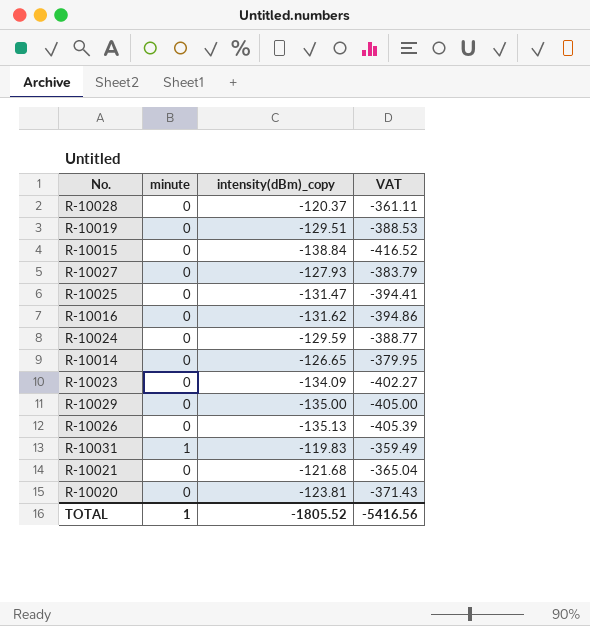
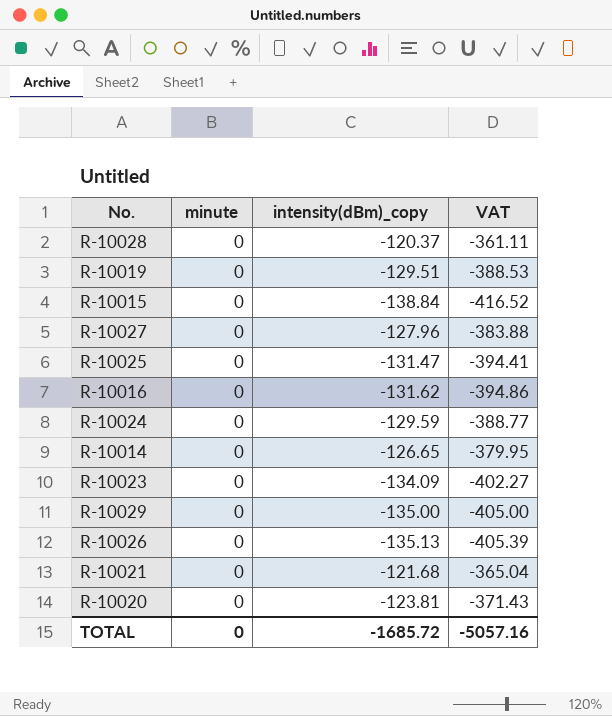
row R-10031: 1 | -119.83 | -359.49 -> none
R-10027 | intensity(dBm)_copy: -127.93 -> -127.96
R-10027 | VAT: -383.79 -> -383.88
TOTAL | minute: 1 -> 0
TOTAL | intensity(dBm)_copy: -1805.52 -> -1685.72
TOTAL | VAT: -5416.56 -> -5057.16

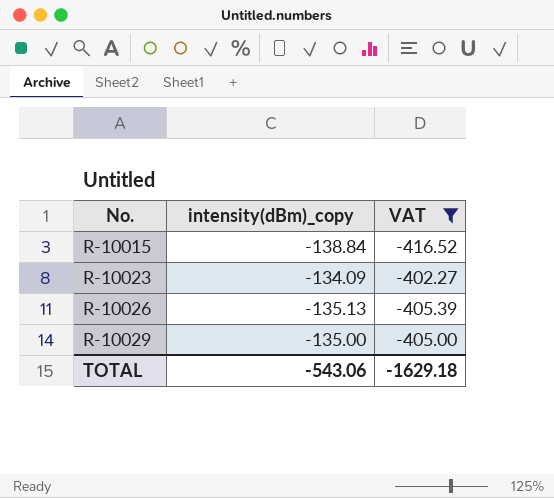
filter: none -> VAT <= -402.27
row order: none -> No. ascending
column minute | position: 2 -> none
TOTAL | intensity(dBm)_copy: -1685.72 -> -543.06
TOTAL | VAT: -5057.16 -> -1629.18

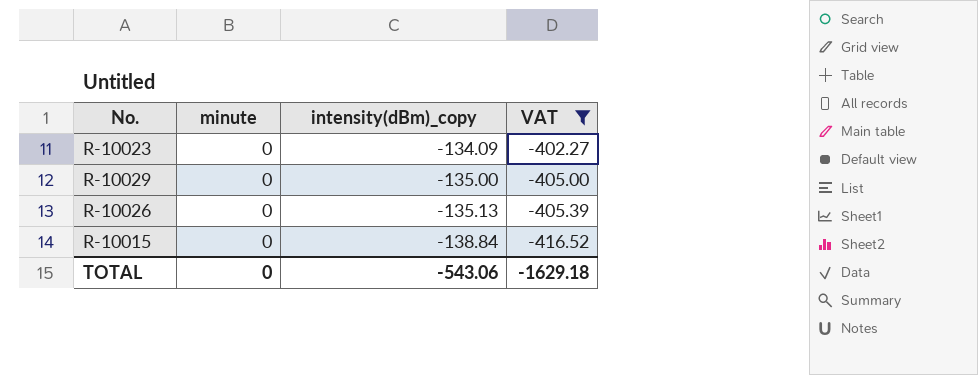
row order: No. ascending -> intensity(dBm)_copy descending
column minute | position: none -> 2

